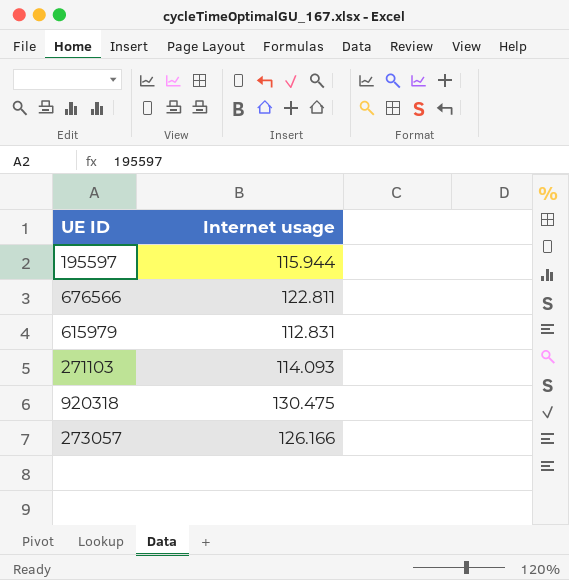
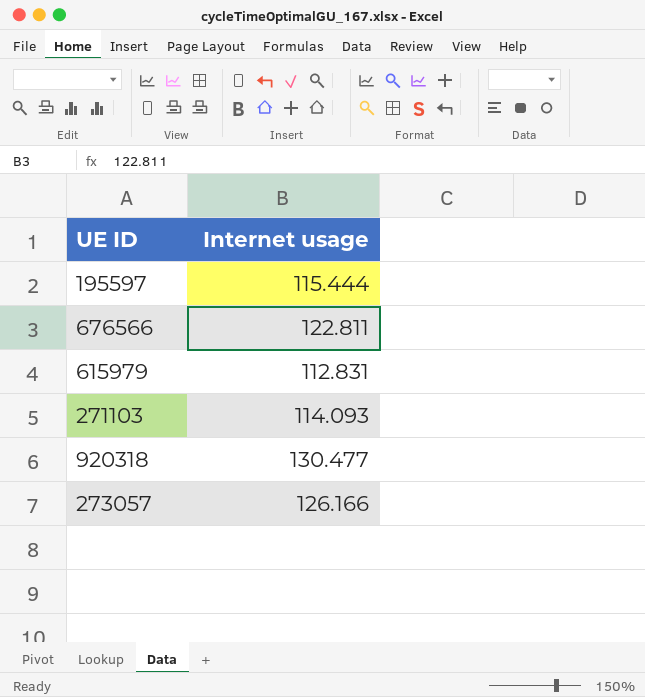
195597 | Internet usage: 115.944 -> 115.444
920318 | Internet usage: 130.475 -> 130.477

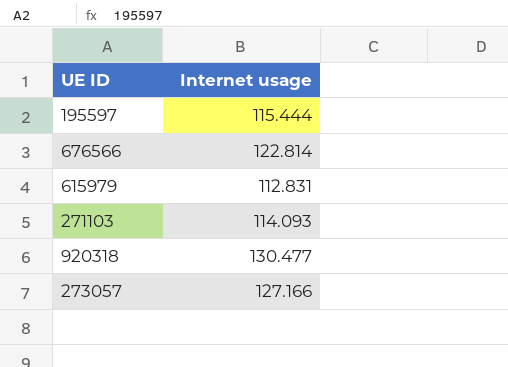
676566 | Internet usage: 122.811 -> 122.814
273057 | Internet usage: 126.166 -> 127.166

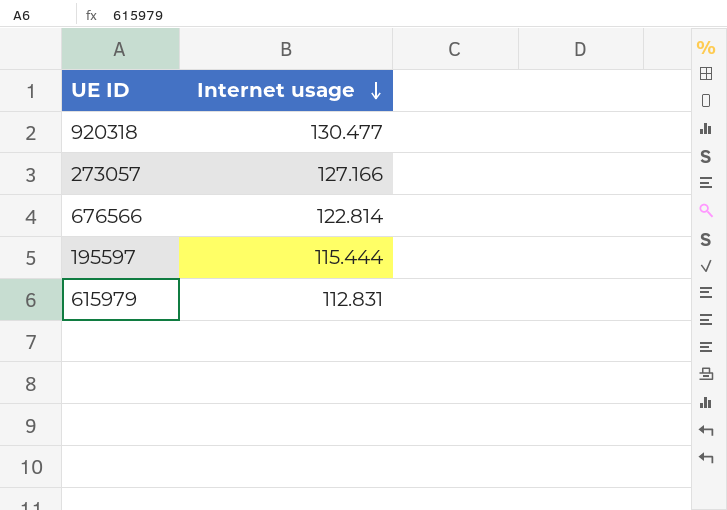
row order: none -> Internet usage descending
row 271103: 114.093 -> none

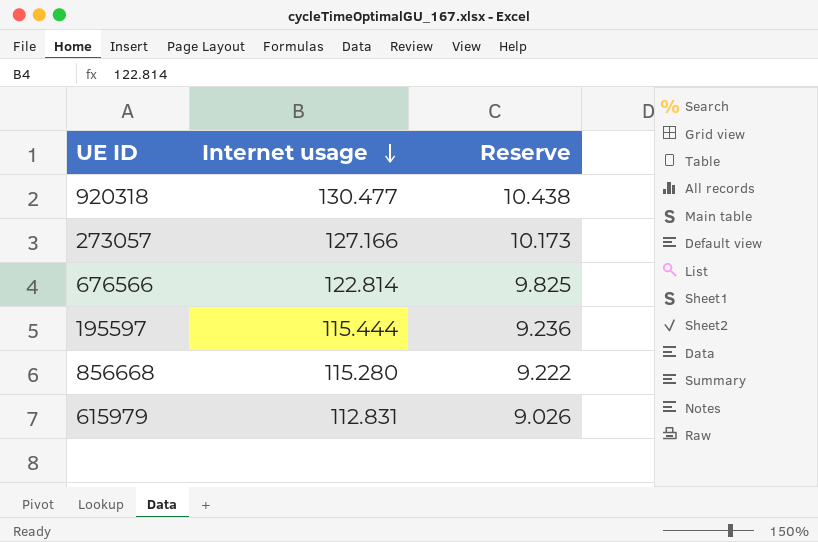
column Reserve | formula: none -> [Internet usage] * 0.08
row 856668: none -> 115.280 | 9.222

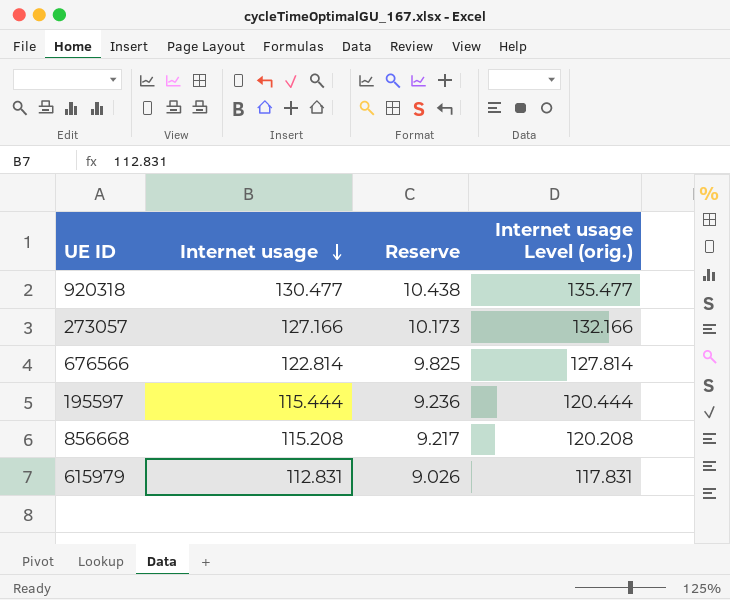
column Internet usage Level (orig.) | formula: none -> [Internet usage] + 5
856668 | Internet usage: 115.280 -> 115.208
856668 | Reserve: 9.222 -> 9.217

